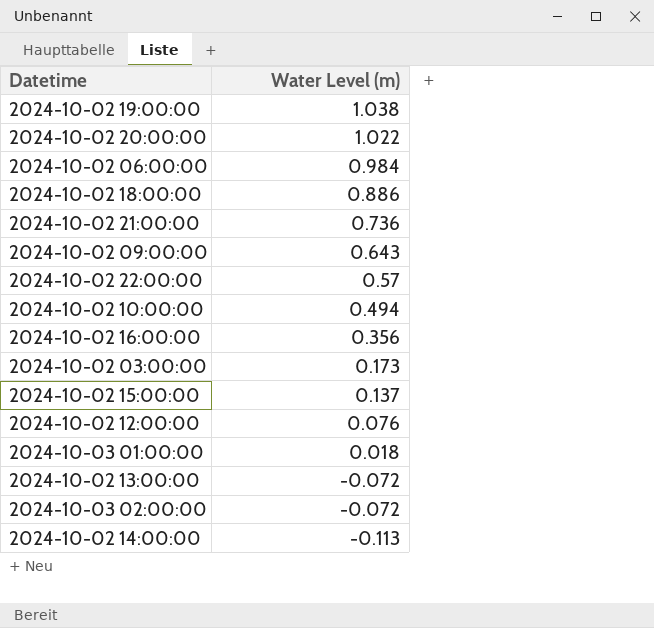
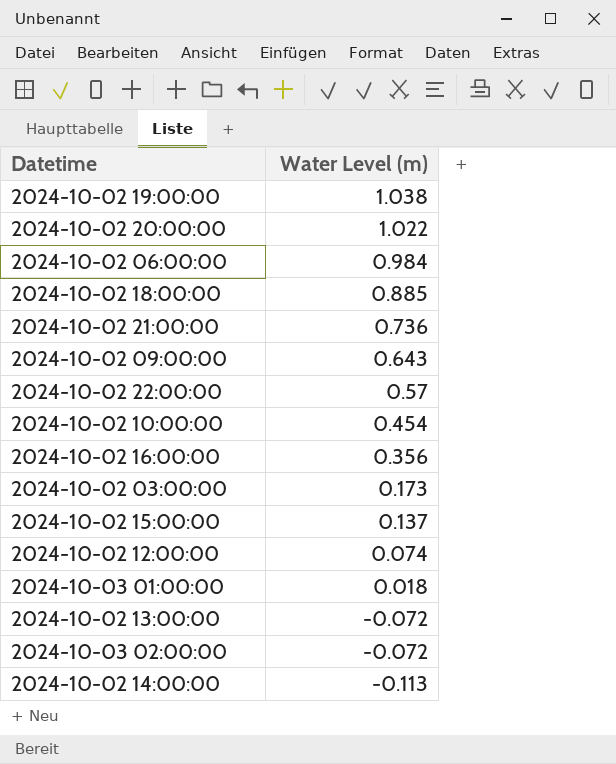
2024-10-02 18:00:00 | Water Level (m): 0.886 -> 0.885
2024-10-02 10:00:00 | Water Level (m): 0.494 -> 0.454
2024-10-02 12:00:00 | Water Level (m): 0.076 -> 0.074

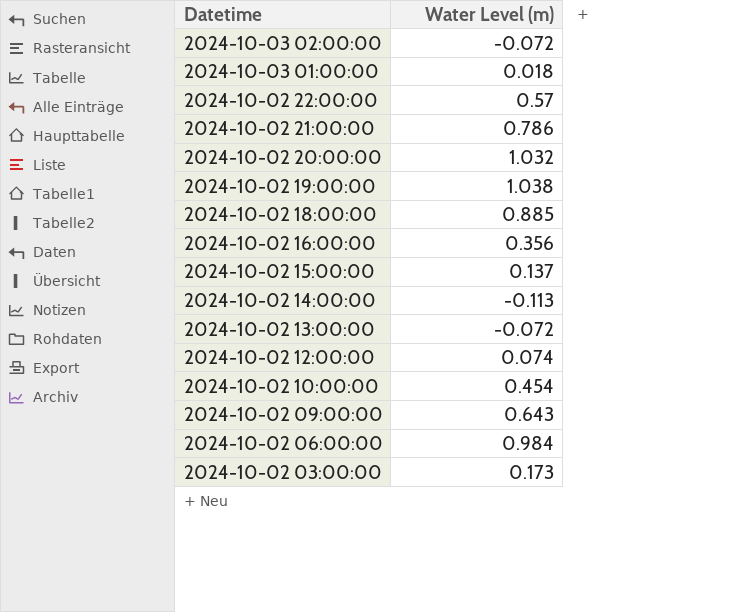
row order: Water Level (m) descending -> Datetime descending
2024-10-02 21:00:00 | Water Level (m): 0.736 -> 0.786
2024-10-02 20:00:00 | Water Level (m): 1.022 -> 1.032

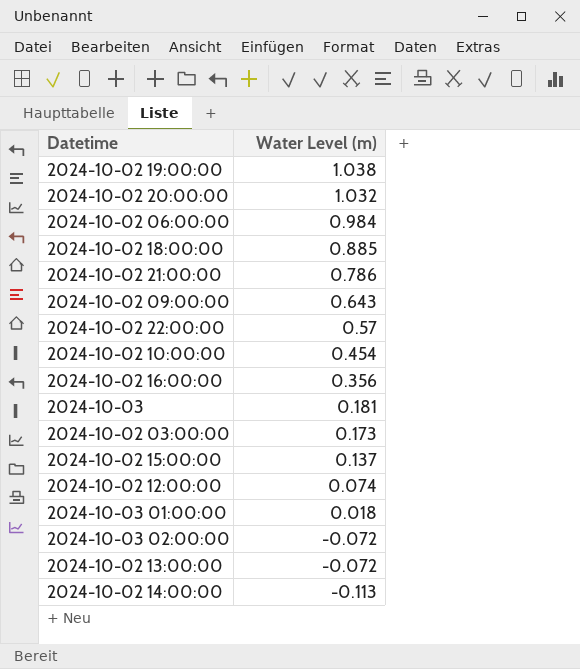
row order: Datetime descending -> Water Level (m) descending
row 2024-10-03: none -> 0.181

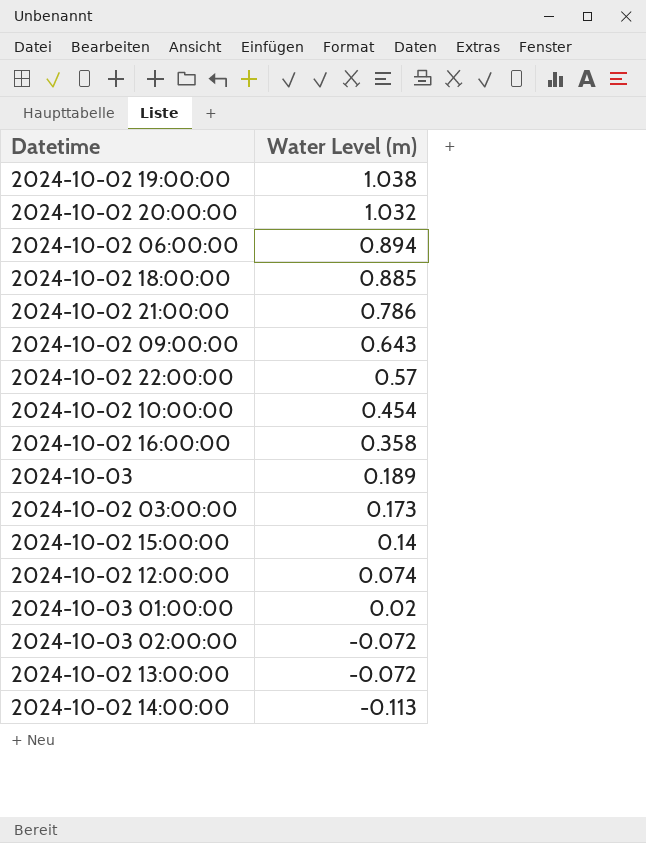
2024-10-02 06:00:00 | Water Level (m): 0.984 -> 0.894
2024-10-02 16:00:00 | Water Level (m): 0.356 -> 0.358
2024-10-03 | Water Level (m): 0.181 -> 0.189
2024-10-02 15:00:00 | Water Level (m): 0.137 -> 0.14
2024-10-03 01:00:00 | Water Level (m): 0.018 -> 0.02

